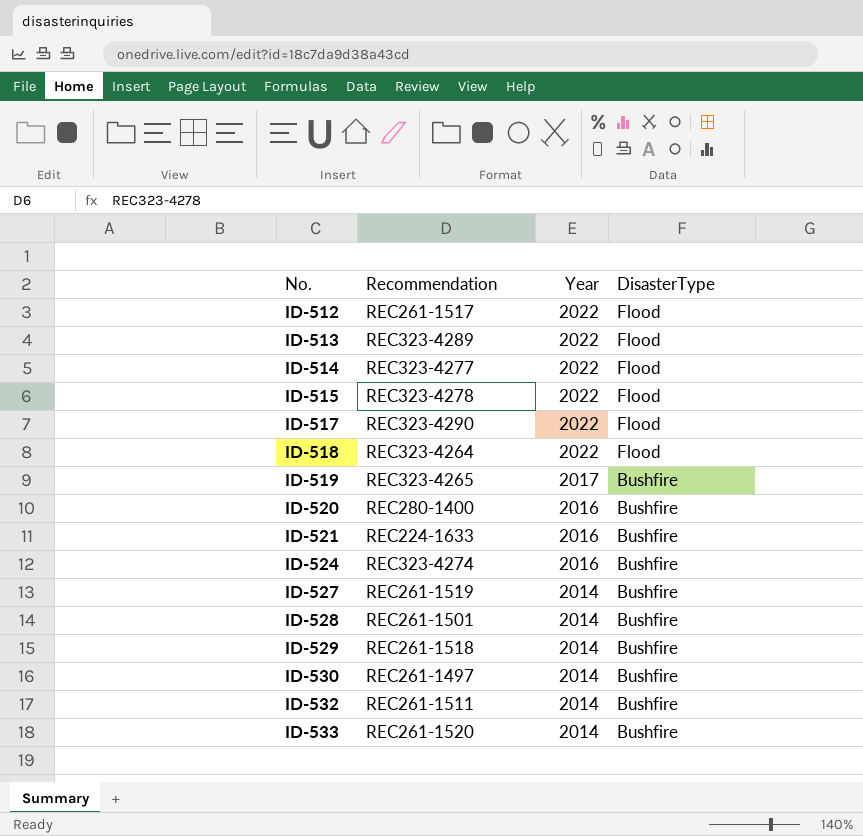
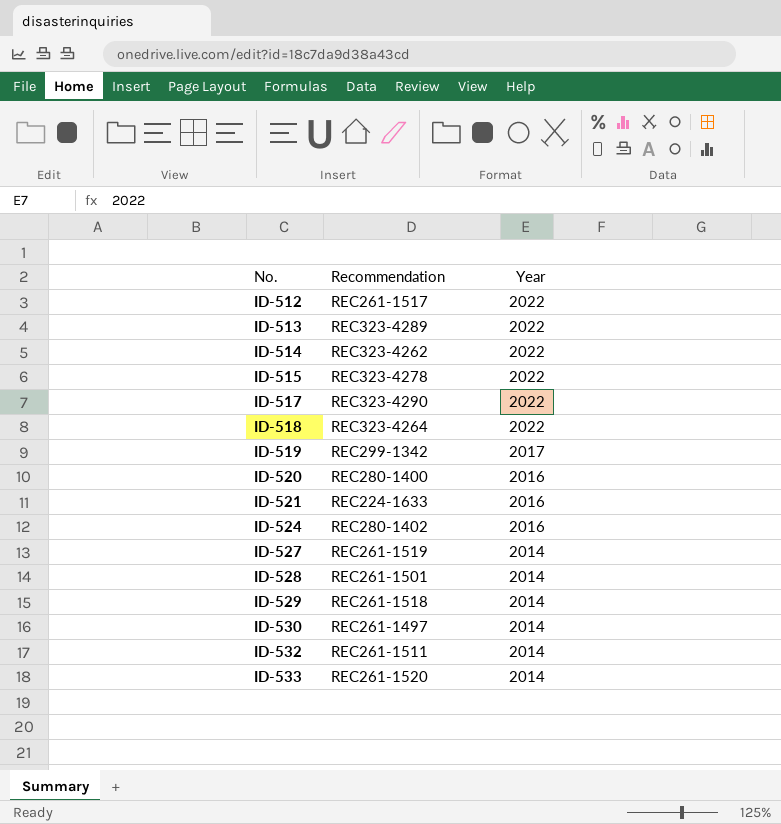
column DisasterType | position: 4 -> none
ID-514 | Recommendation: REC323-4277 -> REC323-4262
ID-519 | Recommendation: REC323-4265 -> REC299-1342
ID-524 | Recommendation: REC323-4274 -> REC280-1402

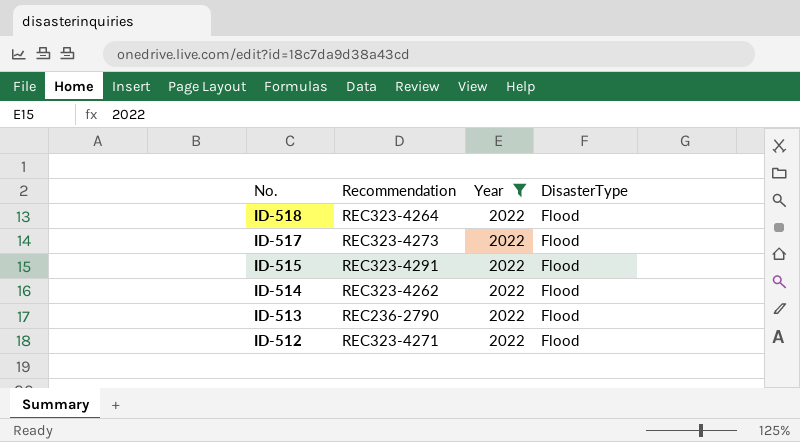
filter: none -> Year = 2022
row order: No. ascending -> No. descending
column DisasterType | position: none -> 4
ID-517 | Recommendation: REC323-4290 -> REC323-4273
ID-515 | Recommendation: REC323-4278 -> REC323-4291
ID-513 | Recommendation: REC323-4289 -> REC236-2790
ID-512 | Recommendation: REC261-1517 -> REC323-4271

